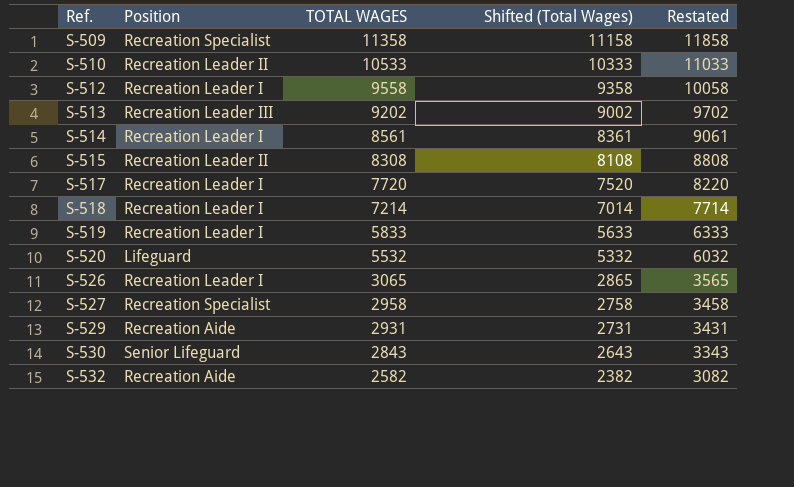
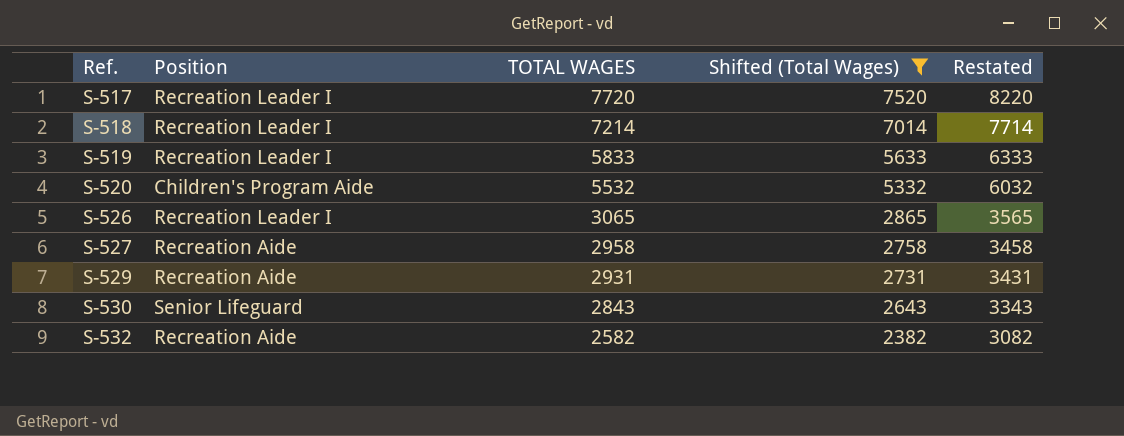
filter: none -> Shifted (Total Wages) <= 7520
S-520 | Position: Lifeguard -> Children's Program Aide
S-527 | Position: Recreation Specialist -> Recreation Aide

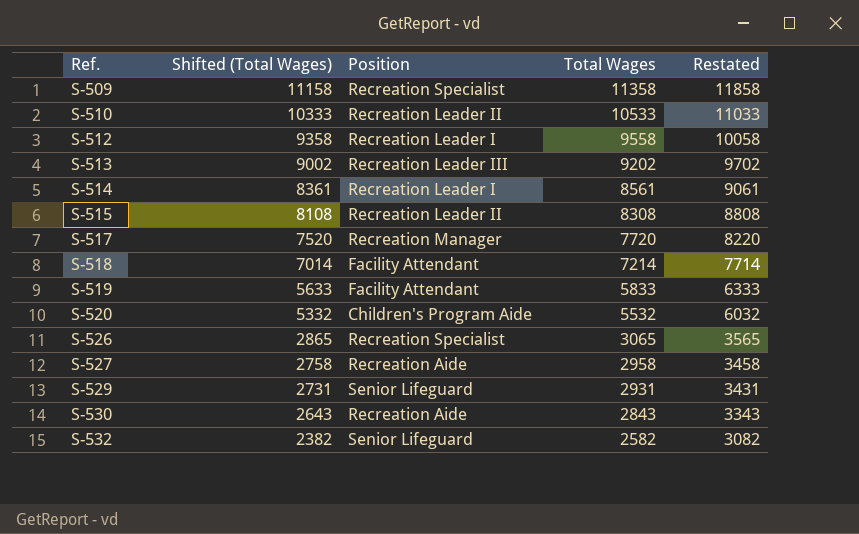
filter: Shifted (Total Wages) <= 7520 -> none
column Shifted (Total Wages) | position: 4 -> 2
column name: TOTAL WAGES -> Total Wages
S-517 | Position: Recreation Leader I -> Recreation Manager
S-518 | Position: Recreation Leader I -> Facility Attendant
S-519 | Position: Recreation Leader I -> Facility Attendant
S-526 | Position: Recreation Leader I -> Recreation Specialist
S-529 | Position: Recreation Aide -> Senior Lifeguard
S-530 | Position: Senior Lifeguard -> Recreation Aide
S-532 | Position: Recreation Aide -> Senior Lifeguard

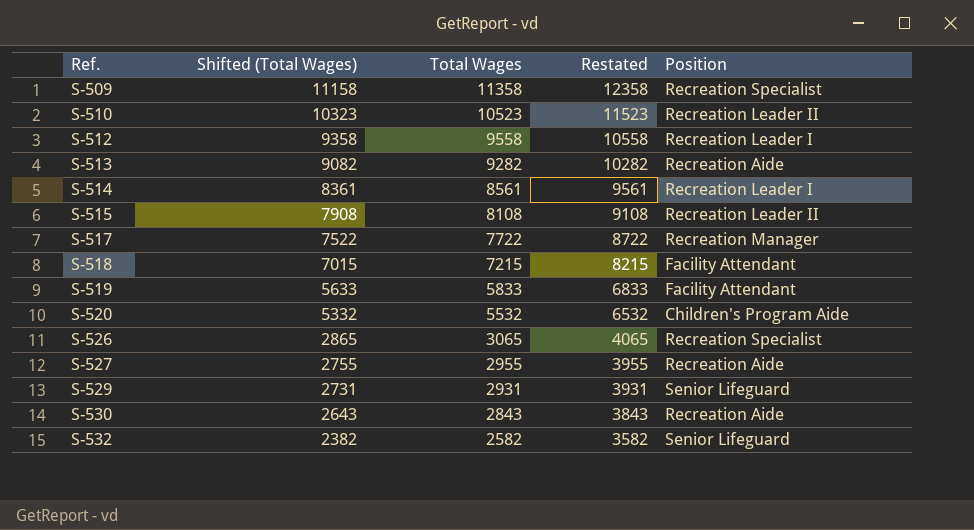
column Restated | formula: [Total Wages] + 500 -> [Total Wages] + 1000
column Position | position: 3 -> 5
S-510 | Shifted (Total Wages): 10333 -> 10323
S-510 | Total Wages: 10533 -> 10523
S-513 | Shifted (Total Wages): 9002 -> 9082
S-513 | Total Wages: 9202 -> 9282
S-513 | Position: Recreation Leader III -> Recreation Aide
S-515 | Shifted (Total Wages): 8108 -> 7908
S-515 | Total Wages: 8308 -> 8108
S-517 | Shifted (Total Wages): 7520 -> 7522
S-517 | Total Wages: 7720 -> 7722
S-518 | Shifted (Total Wages): 7014 -> 7015
S-518 | Total Wages: 7214 -> 7215
S-527 | Shifted (Total Wages): 2758 -> 2755
S-527 | Total Wages: 2958 -> 2955

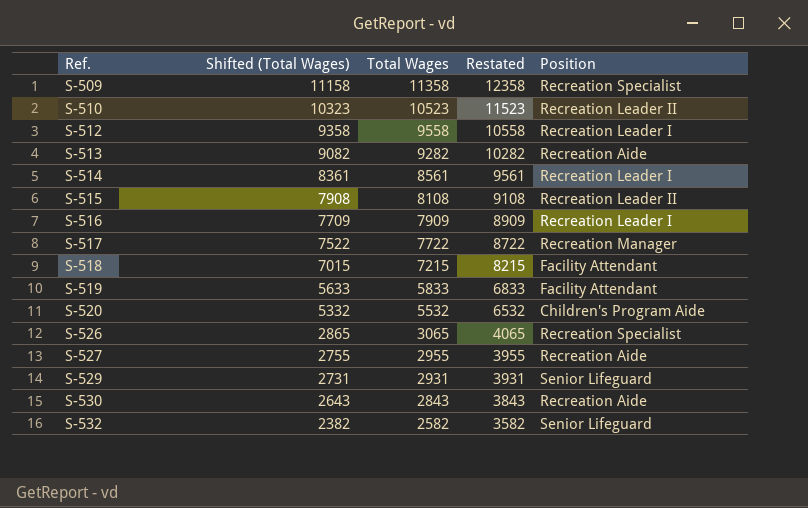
row S-516: none -> 7709 | 7909 | 8909 | Recreation Leader I

